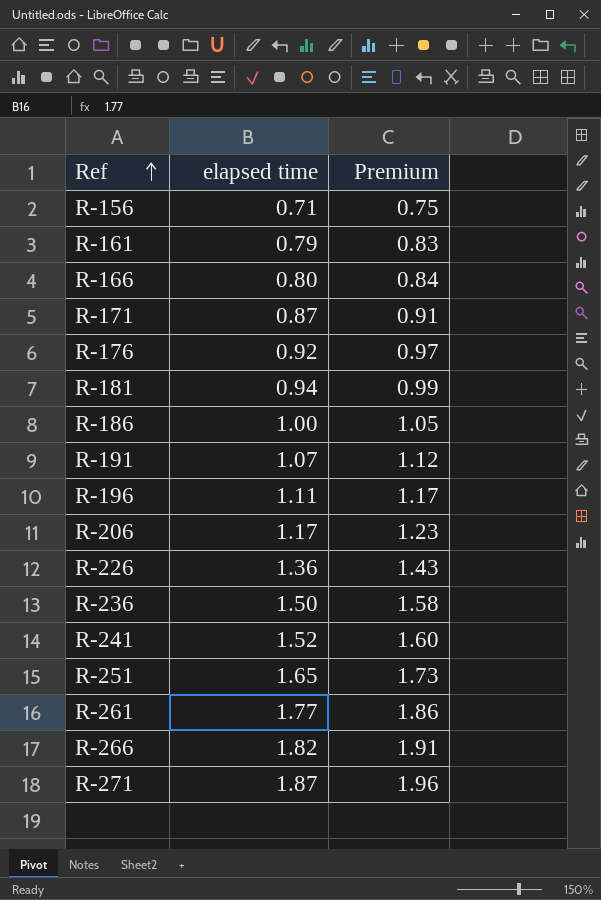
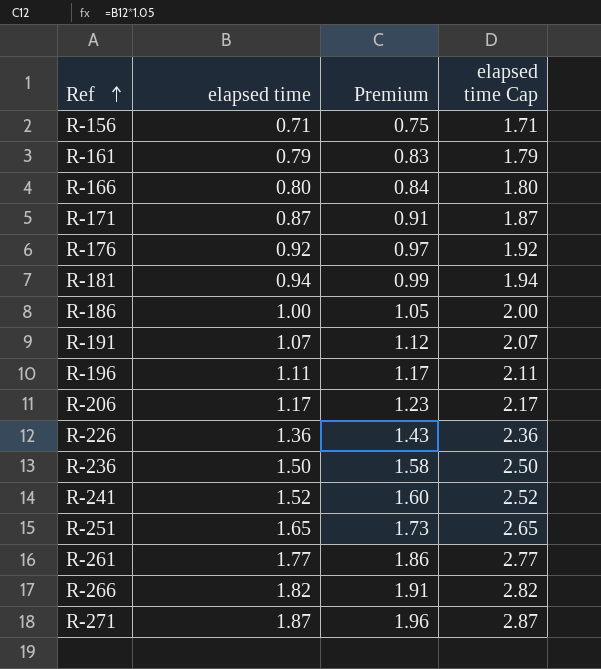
column elapsed time Cap | formula: none -> [elapsed time] + 1

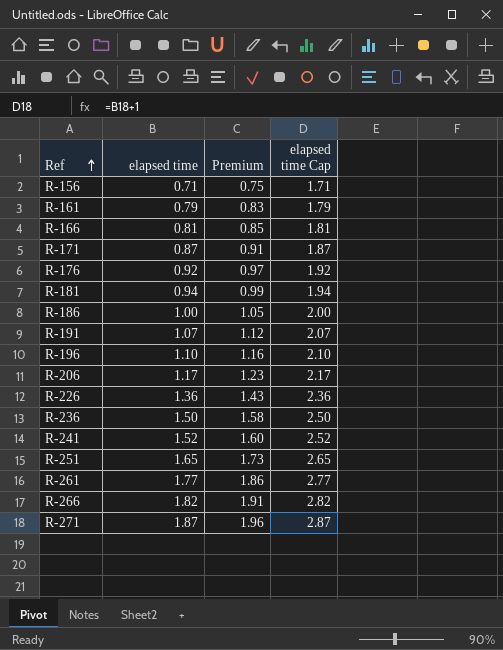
R-166 | elapsed time: 0.80 -> 0.81
R-166 | Premium: 0.84 -> 0.85
R-166 | elapsed time Cap: 1.80 -> 1.81
R-196 | elapsed time: 1.11 -> 1.10
R-196 | Premium: 1.17 -> 1.16
R-196 | elapsed time Cap: 2.11 -> 2.10

